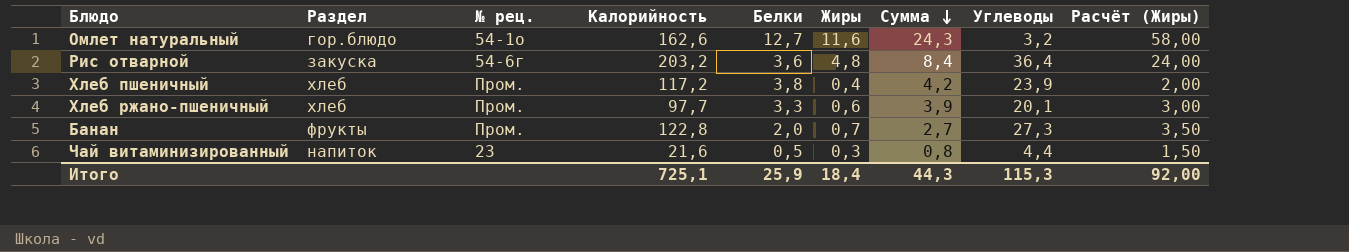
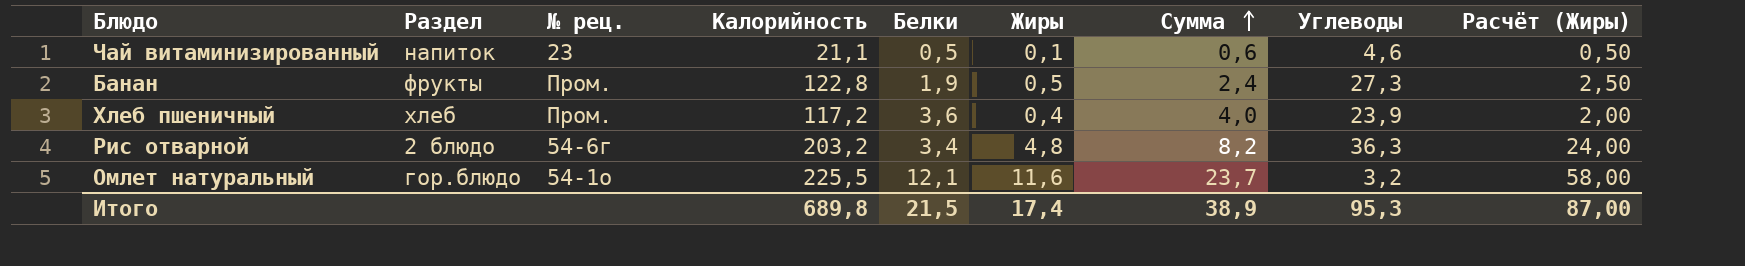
row order: Сумма descending -> Сумма ascending
row Хлеб ржано-пшеничный: хлеб | Пром. | 97,7 | 3,3 | 0,6 | 3,9 | 20,1 | 3,00 -> none
Чай витаминизированный | Калорийность: 21,6 -> 21,1
Чай витаминизированный | Жиры: 0,3 -> 0,1
Чай витаминизированный | Сумма: 0,8 -> 0,6
Чай витаминизированный | Углеводы: 4,4 -> 4,6
Чай витаминизированный | Расчёт (Жиры): 1,50 -> 0,50
Банан | Белки: 2,0 -> 1,9
Банан | Жиры: 0,7 -> 0,5
Банан | Сумма: 2,7 -> 2,4
Банан | Расчёт (Жиры): 3,50 -> 2,50
Хлеб пшеничный | Белки: 3,8 -> 3,6
Хлеб пшеничный | Сумма: 4,2 -> 4,0
Рис отварной | Раздел: закуска -> 2 блюдо
Рис отварной | Белки: 3,6 -> 3,4
Рис отварной | Сумма: 8,4 -> 8,2
Рис отварной | Углеводы: 36,4 -> 36,3
Омлет натуральный | Калорийность: 162,6 -> 225,5
Омлет натуральный | Белки: 12,7 -> 12,1
Омлет натуральный | Сумма: 24,3 -> 23,7
Итого | Калорийность: 725,1 -> 689,8
Итого | Белки: 25,9 -> 21,5
Итого | Жиры: 18,4 -> 17,4
Итого | Сумма: 44,3 -> 38,9
Итого | Углеводы: 115,3 -> 95,3
Итого | Расчёт (Жиры): 92,00 -> 87,00

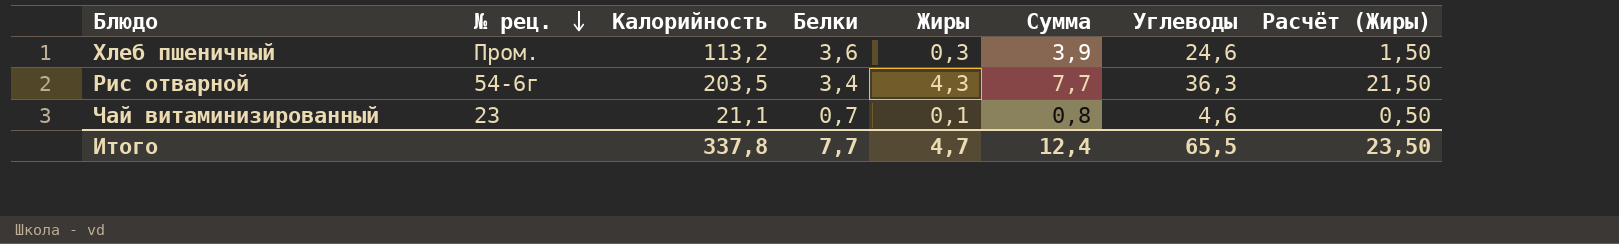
row order: Сумма ascending -> № рец. descending
column Раздел | position: 2 -> none
row Банан: фрукты | Пром. | 122,8 | 1,9 | 0,5 | 2,4 | 27,3 | 2,50 -> none
row Омлет натуральный: гор.блюдо | 54-1о | 225,5 | 12,1 | 11,6 | 23,7 | 3,2 | 58,00 -> none
Хлеб пшеничный | Калорийность: 117,2 -> 113,2
Хлеб пшеничный | Жиры: 0,4 -> 0,3
Хлеб пшеничный | Сумма: 4,0 -> 3,9
Хлеб пшеничный | Углеводы: 23,9 -> 24,6
Хлеб пшеничный | Расчёт (Жиры): 2,00 -> 1,50
Рис отварной | Калорийность: 203,2 -> 203,5
Рис отварной | Жиры: 4,8 -> 4,3
Рис отварной | Сумма: 8,2 -> 7,7
Рис отварной | Расчёт (Жиры): 24,00 -> 21,50
Чай витаминизированный | Белки: 0,5 -> 0,7
Чай витаминизированный | Сумма: 0,6 -> 0,8
Итого | Калорийность: 689,8 -> 337,8
Итого | Белки: 21,5 -> 7,7
Итого | Жиры: 17,4 -> 4,7
Итого | Сумма: 38,9 -> 12,4
Итого | Углеводы: 95,3 -> 65,5
Итого | Расчёт (Жиры): 87,00 -> 23,50

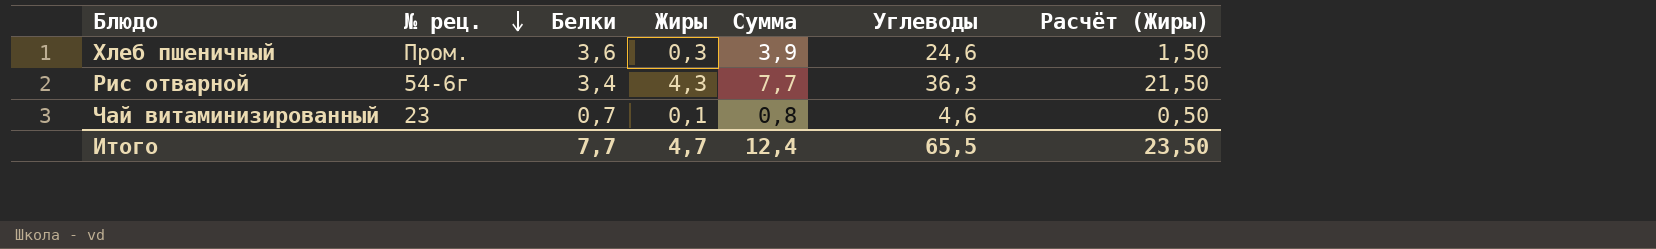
column Калорийность | position: 3 -> none

